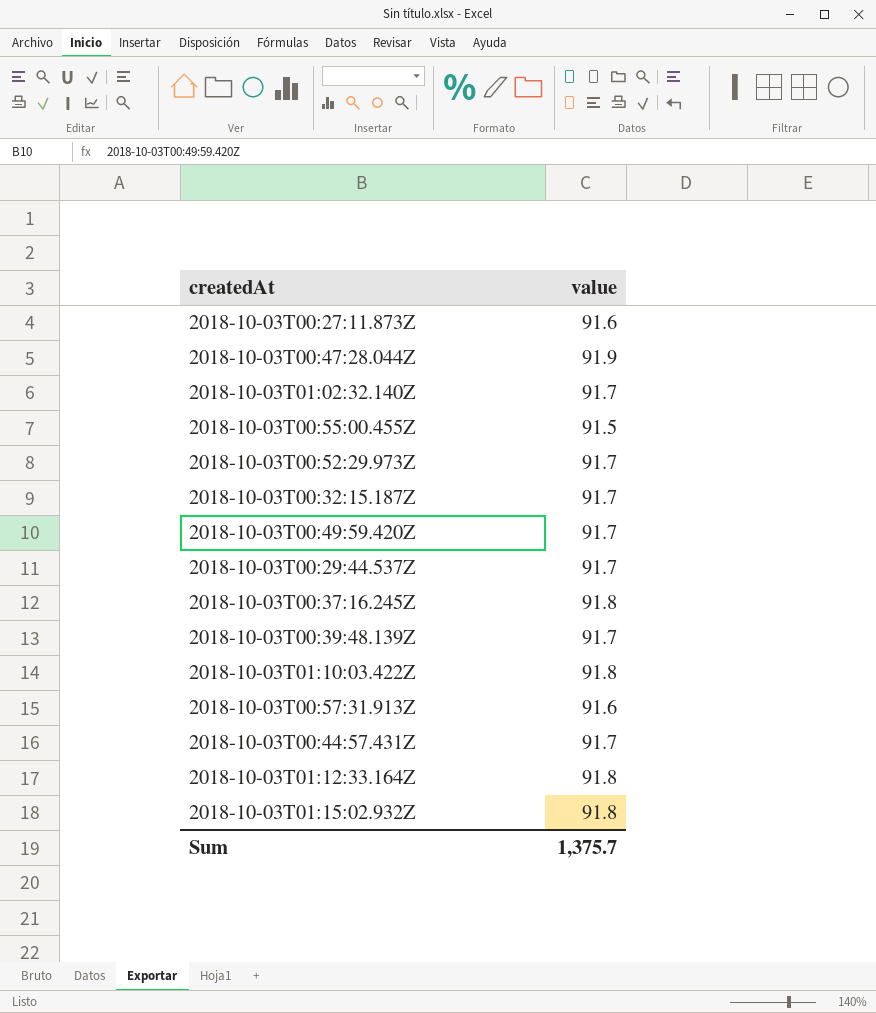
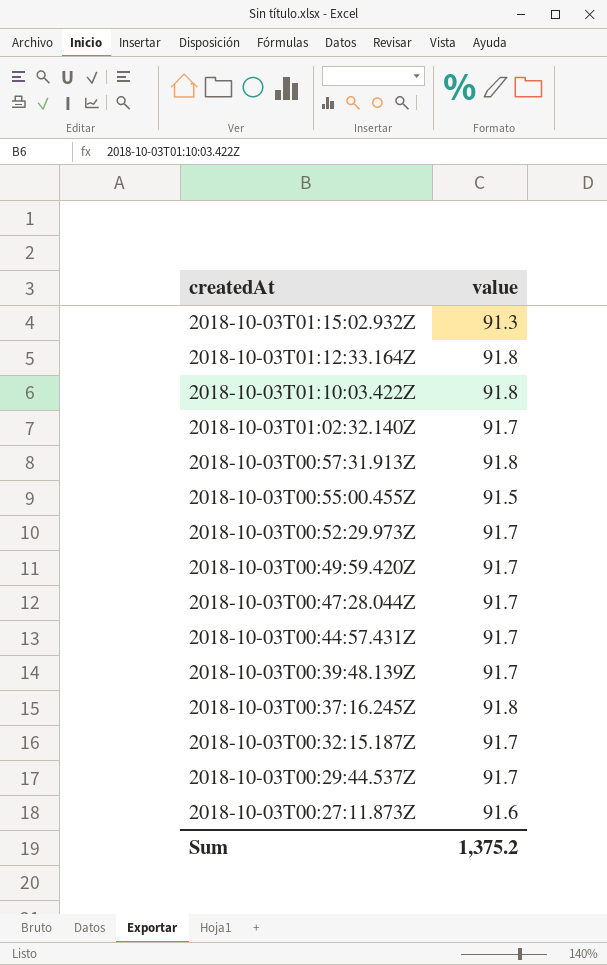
row order: none -> createdAt descending
2018-10-03T01:15:02.932Z | value: 91.8 -> 91.3
2018-10-03T00:57:31.913Z | value: 91.6 -> 91.8
2018-10-03T00:47:28.044Z | value: 91.9 -> 91.7
Sum | value: 1,375.7 -> 1,375.2

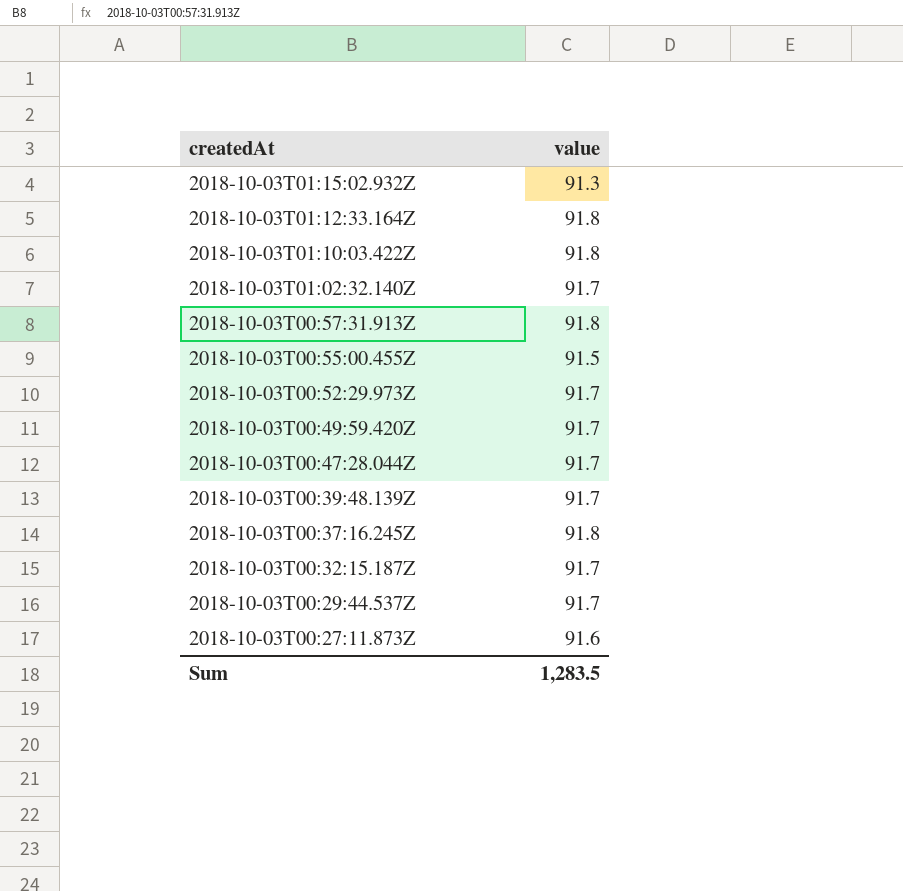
row 2018-10-03T00:44:57.431Z: 91.7 -> none
Sum | value: 1,375.2 -> 1,283.5

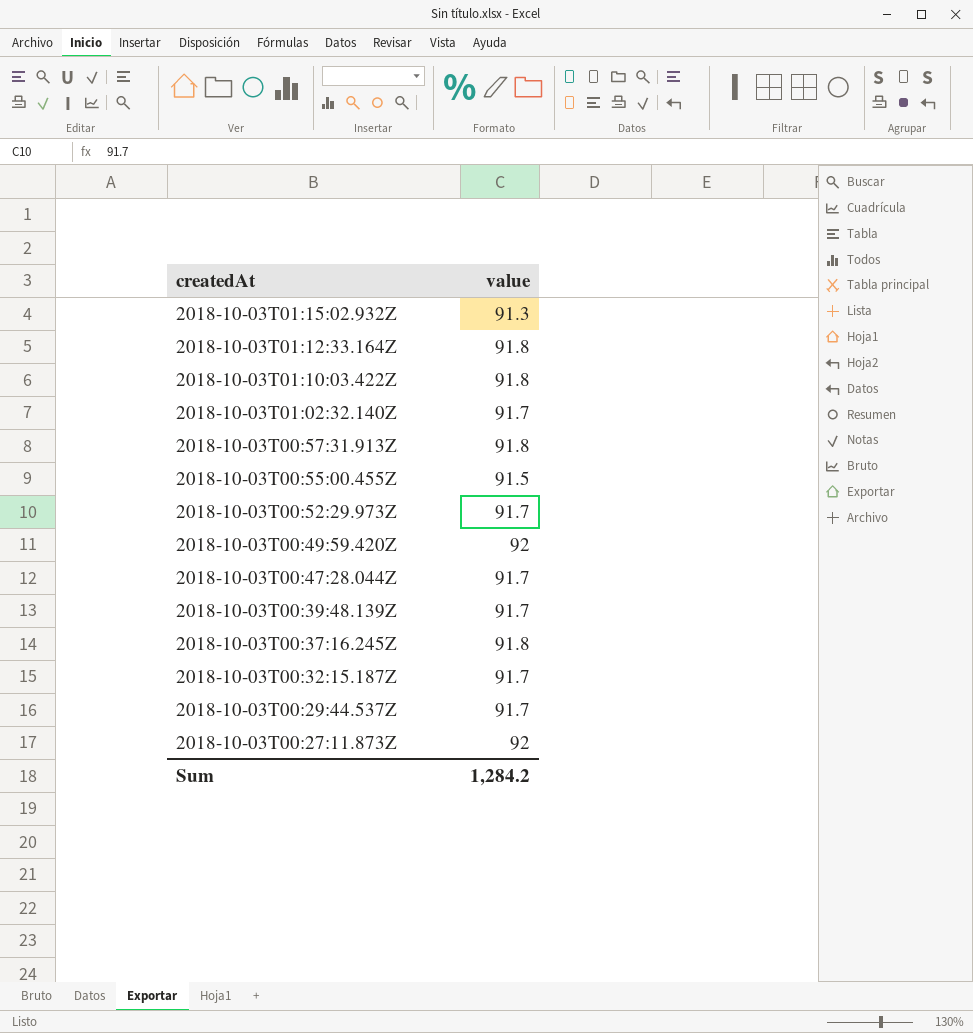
2018-10-03T00:49:59.420Z | value: 91.7 -> 92
2018-10-03T00:27:11.873Z | value: 91.6 -> 92
Sum | value: 1,283.5 -> 1,284.2

